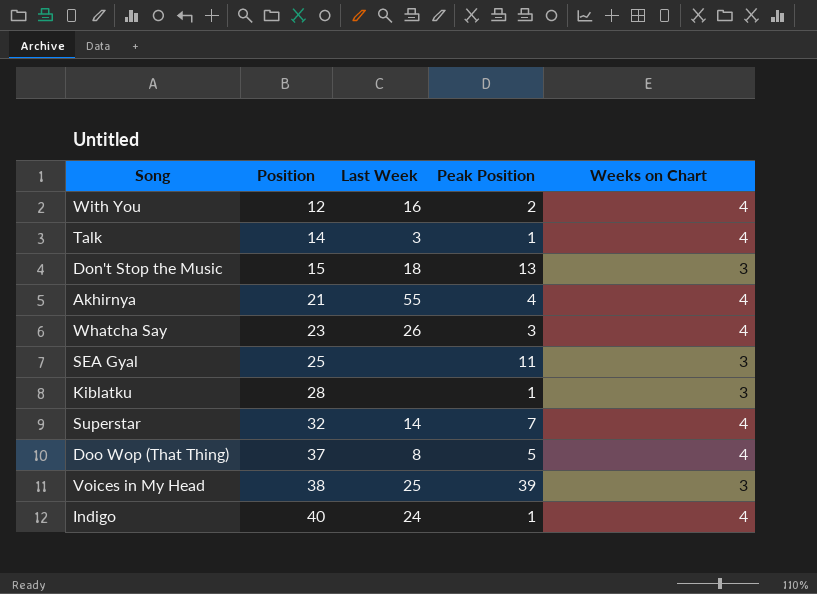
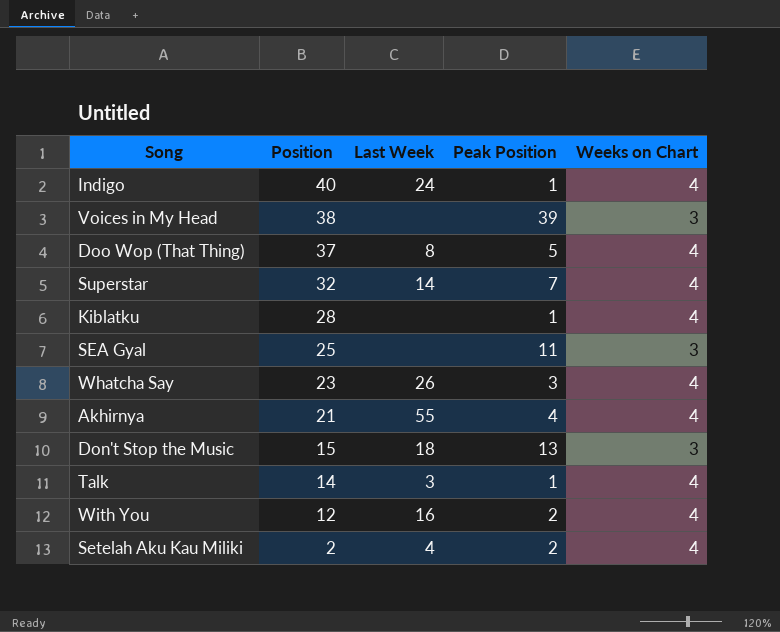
row order: Position ascending -> Position descending
Voices in My Head | Last Week: 25 -> none
Kiblatku | Weeks on Chart: 3 -> 4
row Setelah Aku Kau Miliki: none -> 2 | 4 | 2 | 4

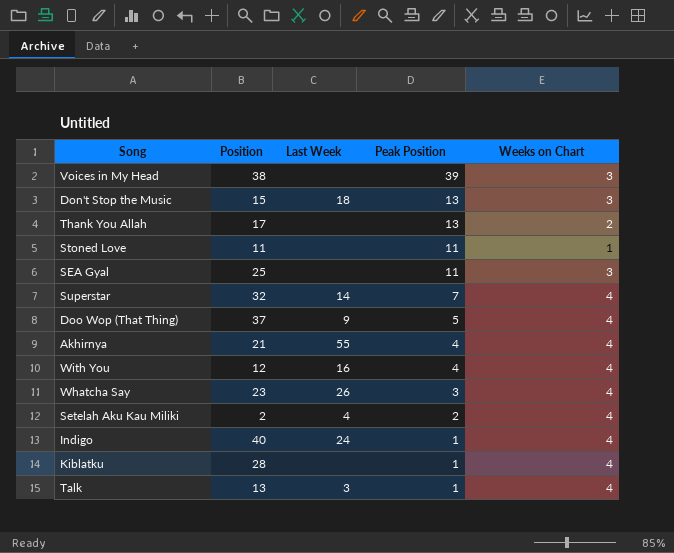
row order: Position descending -> Peak Position descending
row Thank You Allah: none -> 17 | none | 13 | 2
row Stoned Love: none -> 11 | none | 11 | 1
Doo Wop (That Thing) | Last Week: 8 -> 9
With You | Peak Position: 2 -> 4
Talk | Position: 14 -> 13

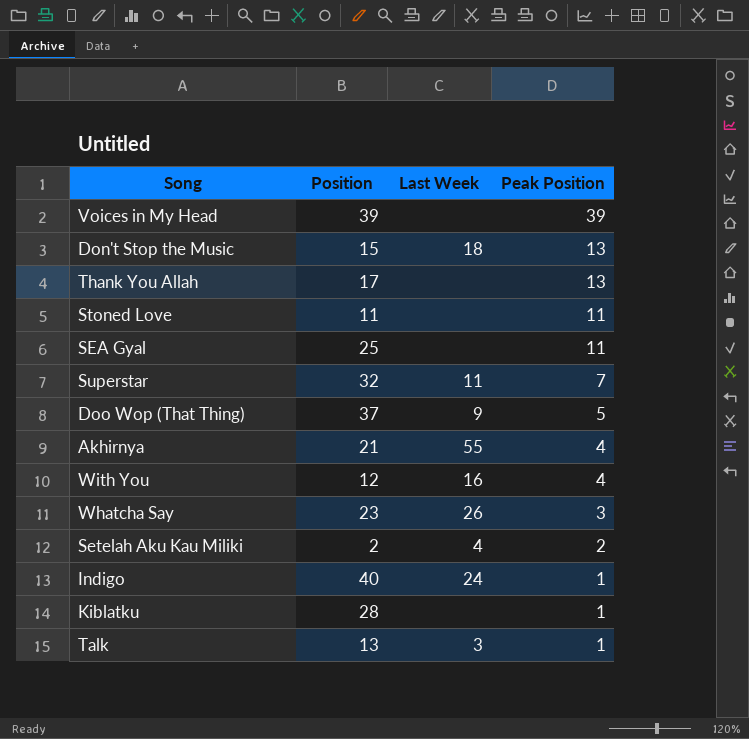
column Weeks on Chart | position: 5 -> none
Voices in My Head | Position: 38 -> 39
Superstar | Last Week: 14 -> 11

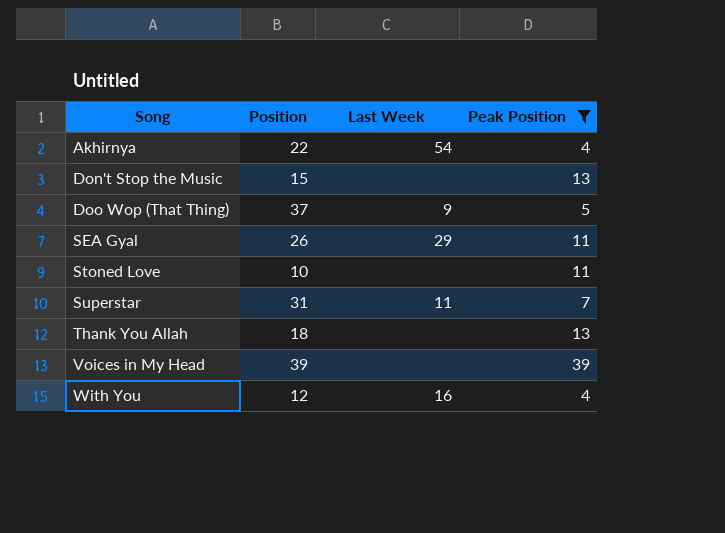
filter: none -> Peak Position >= 4
row order: Peak Position descending -> Song ascending
Akhirnya | Position: 21 -> 22
Akhirnya | Last Week: 55 -> 54
Don't Stop the Music | Last Week: 18 -> none
SEA Gyal | Position: 25 -> 26
SEA Gyal | Last Week: none -> 29
Stoned Love | Position: 11 -> 10
Superstar | Position: 32 -> 31
Thank You Allah | Position: 17 -> 18

